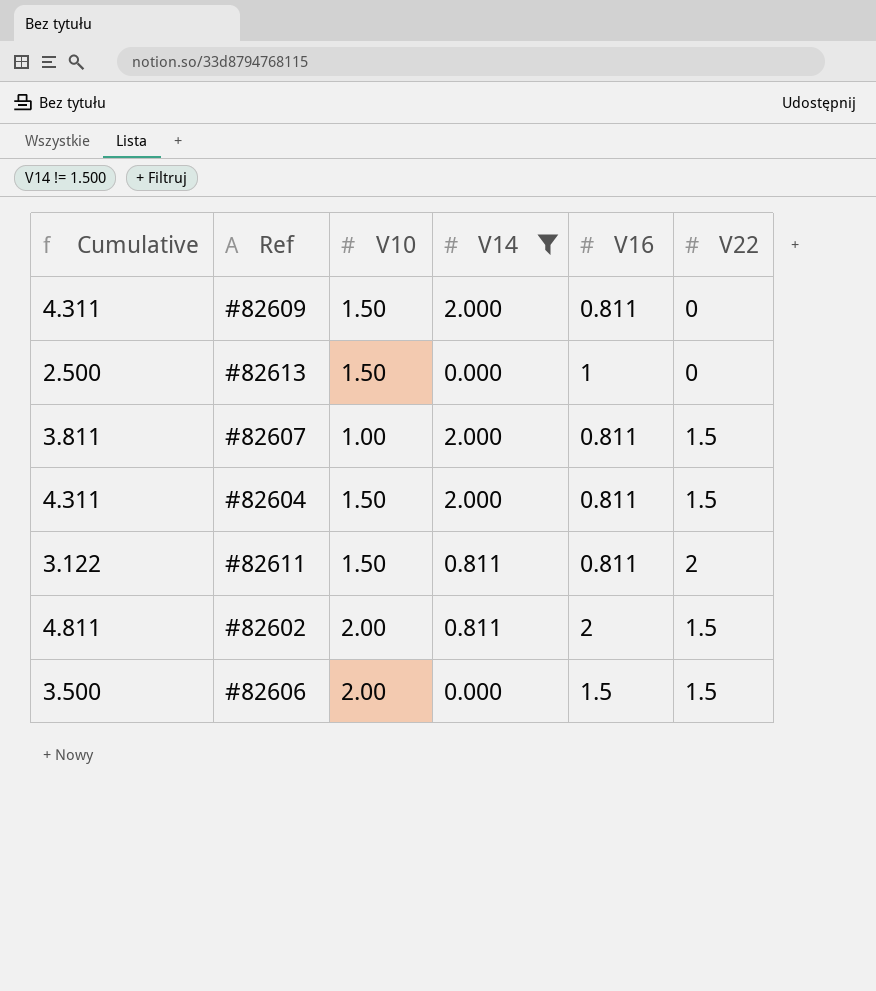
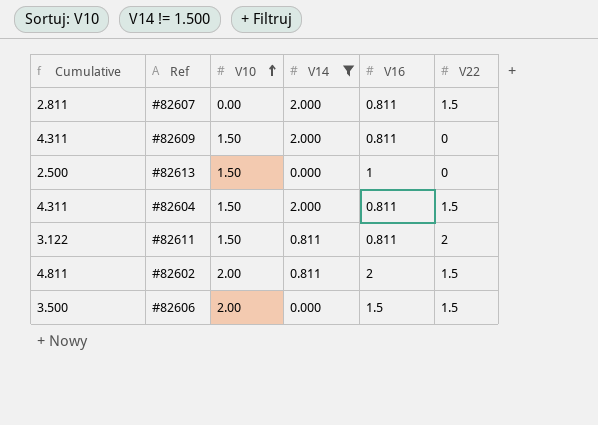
row order: none -> V10 ascending
#82607 | Cumulative: 3.811 -> 2.811
#82607 | V10: 1.00 -> 0.00

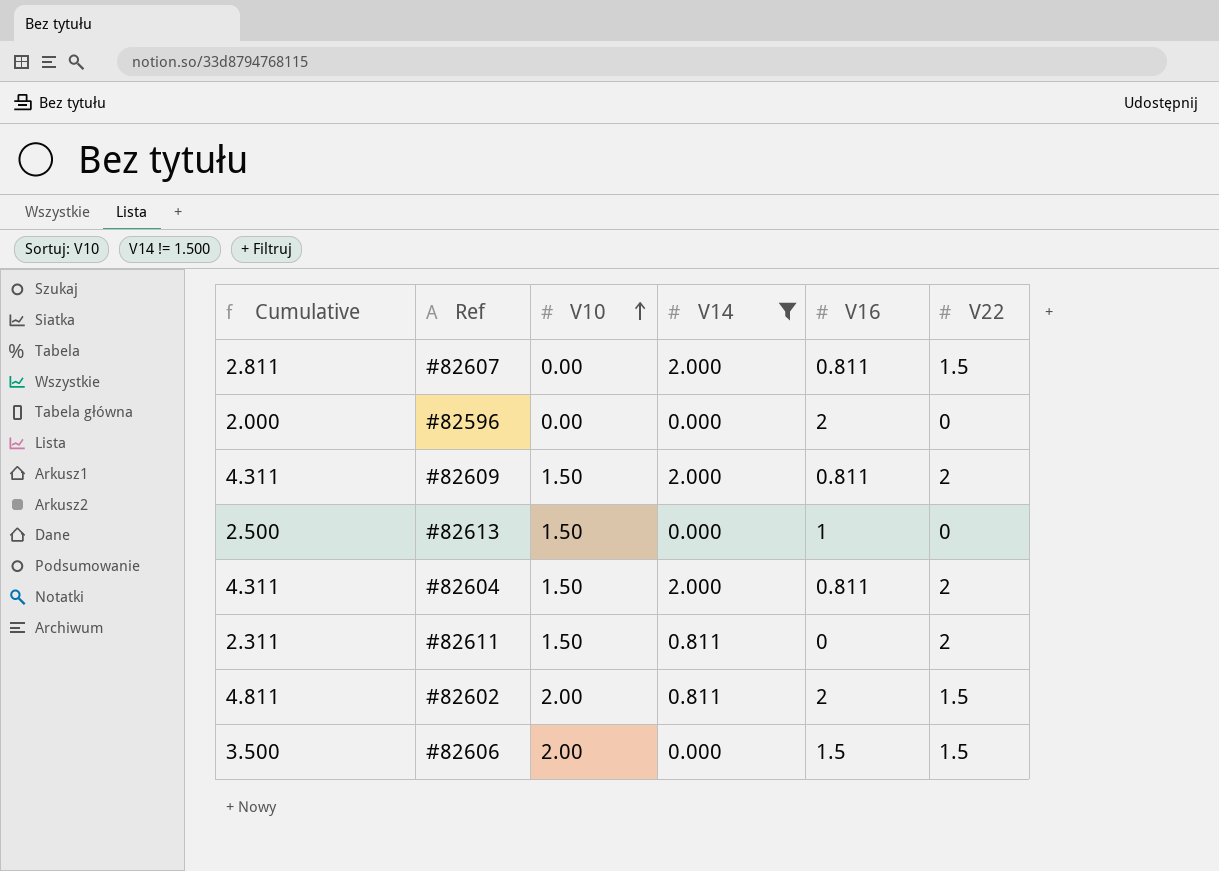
row #82596: none -> 2.000 | 0.00 | 0.000 | 2 | 0
#82609 | V22: 0 -> 2
#82604 | V22: 1.5 -> 2
#82611 | Cumulative: 3.122 -> 2.311
#82611 | V16: 0.811 -> 0

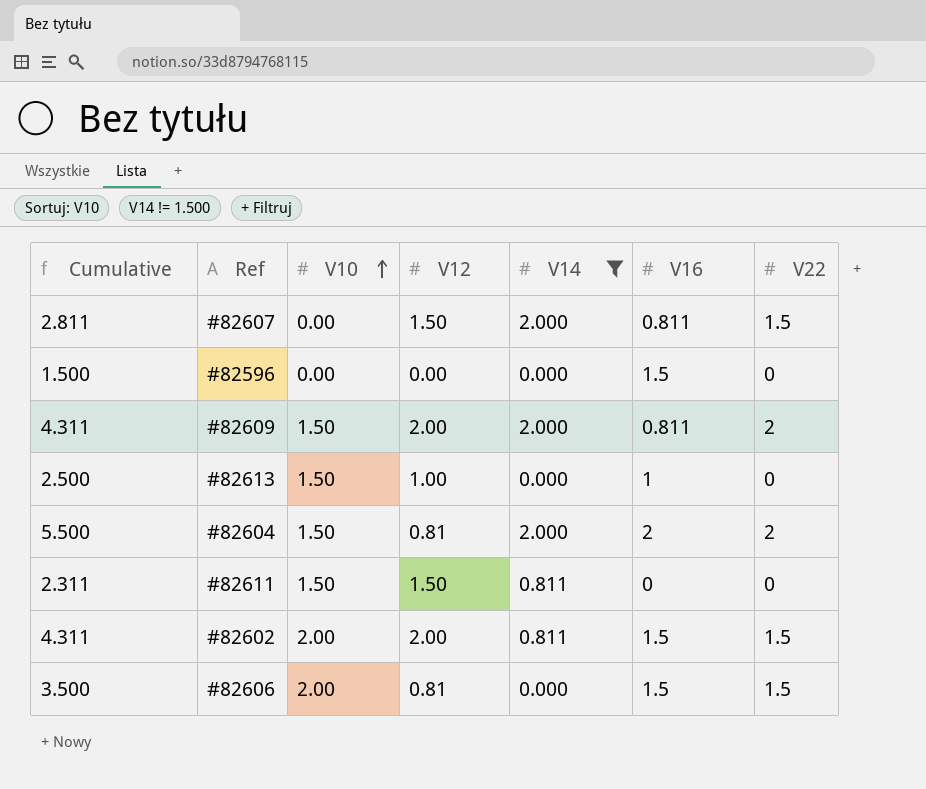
column V12 | position: none -> 4
#82596 | Cumulative: 2.000 -> 1.500
#82596 | V16: 2 -> 1.5
#82604 | Cumulative: 4.311 -> 5.500
#82604 | V16: 0.811 -> 2
#82611 | V22: 2 -> 0
#82602 | Cumulative: 4.811 -> 4.311
#82602 | V16: 2 -> 1.5

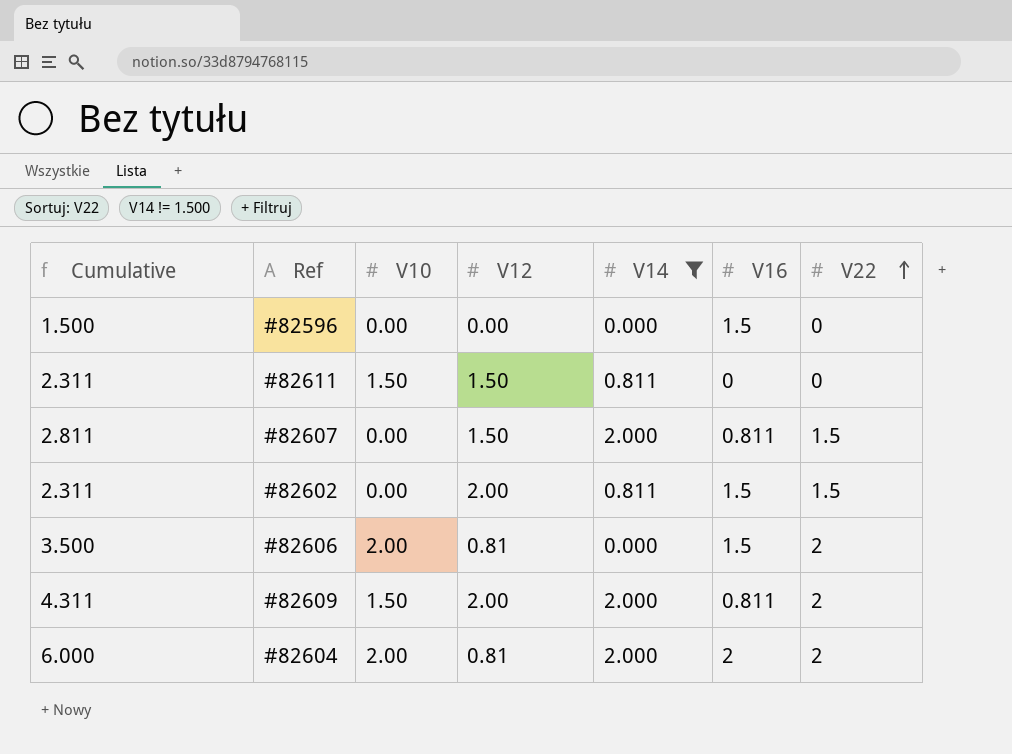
row order: V10 ascending -> V22 ascending
row #82613: 2.500 | 1.50 | 1.00 | 0.000 | 1 | 0 -> none
#82602 | Cumulative: 4.311 -> 2.311
#82602 | V10: 2.00 -> 0.00
#82606 | V22: 1.5 -> 2
#82604 | Cumulative: 5.500 -> 6.000
#82604 | V10: 1.50 -> 2.00

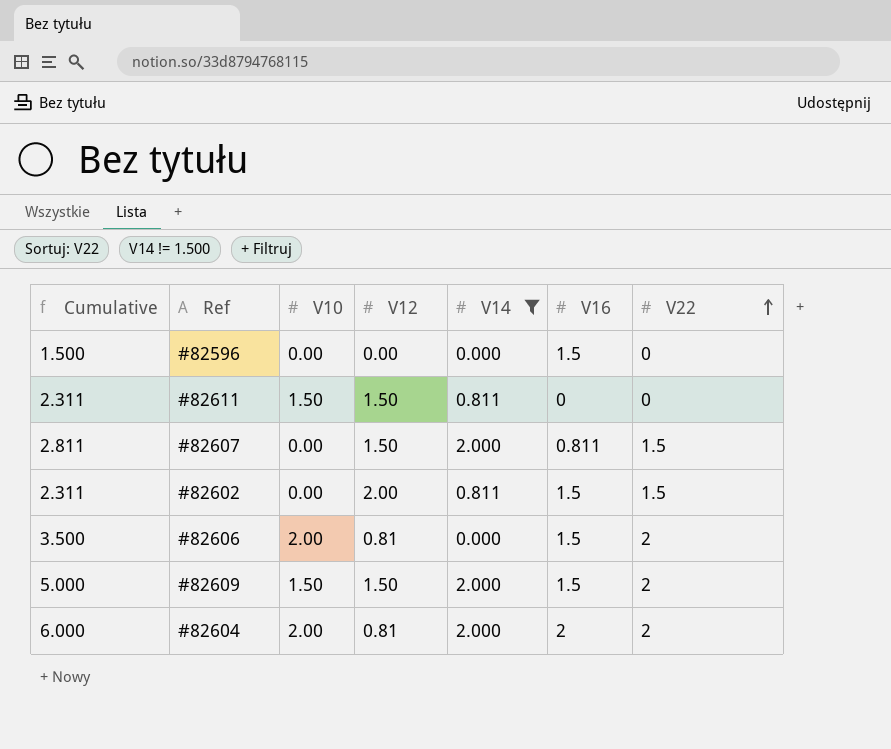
#82609 | Cumulative: 4.311 -> 5.000
#82609 | V12: 2.00 -> 1.50
#82609 | V16: 0.811 -> 1.5

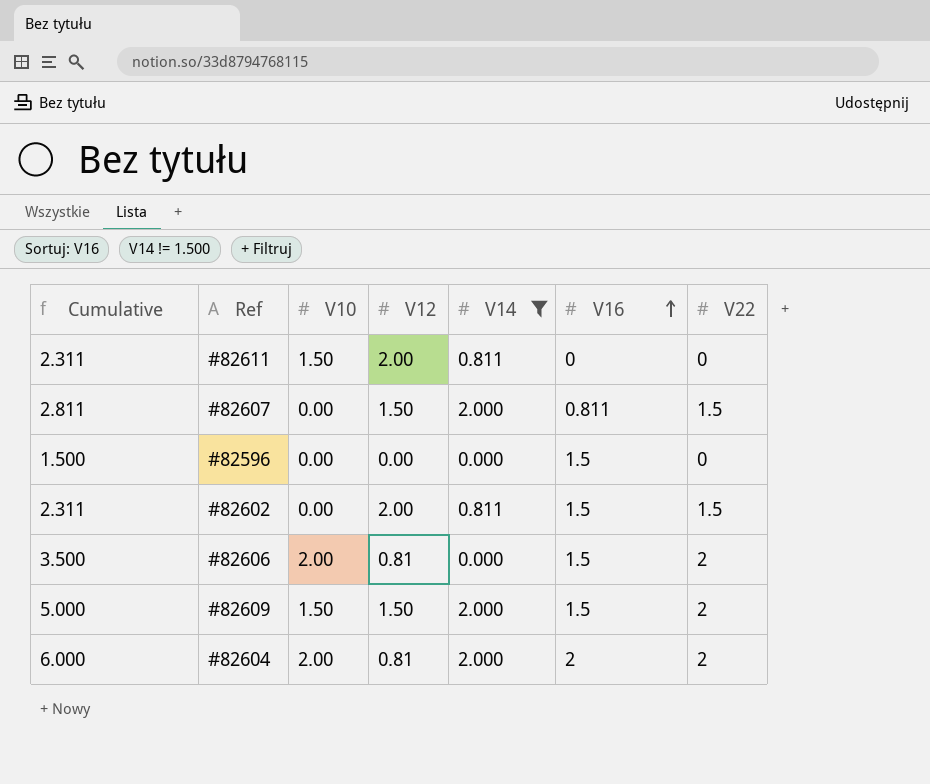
row order: V22 ascending -> V16 ascending
#82611 | V12: 1.50 -> 2.00

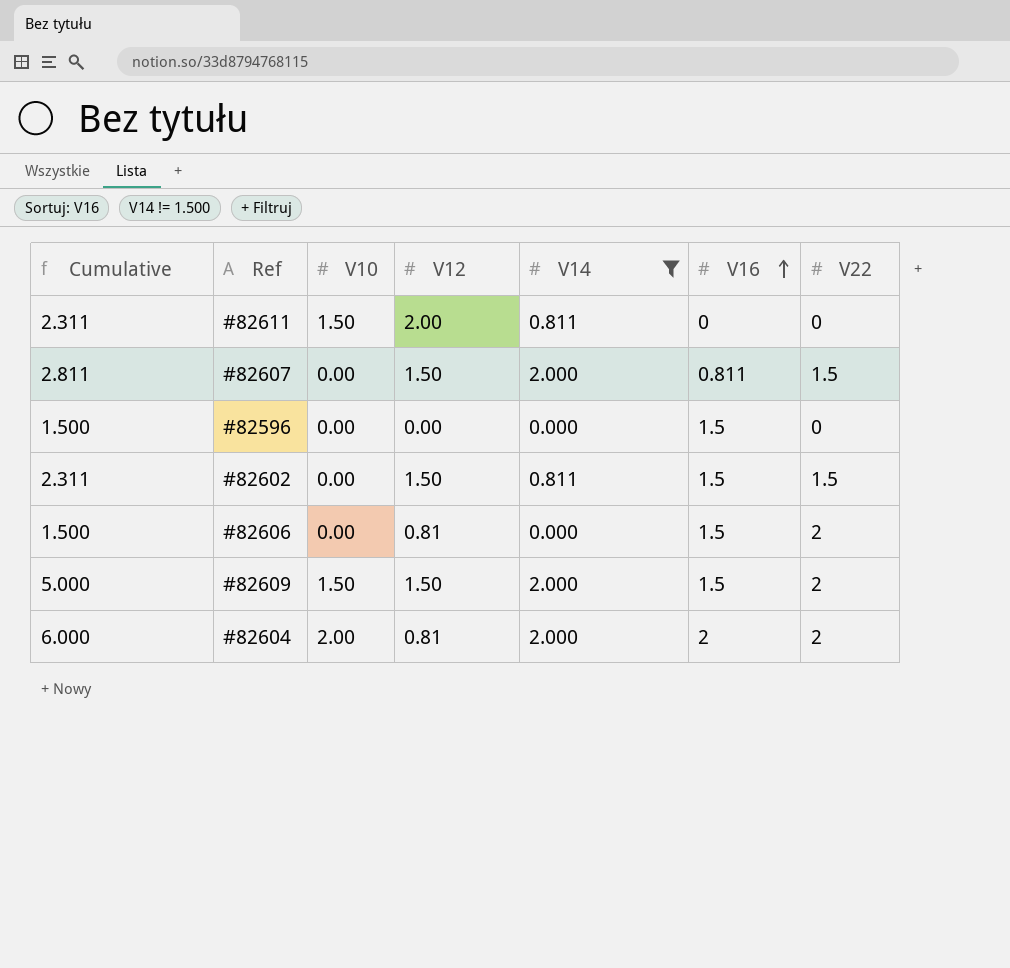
#82602 | V12: 2.00 -> 1.50
#82606 | Cumulative: 3.500 -> 1.500
#82606 | V10: 2.00 -> 0.00

